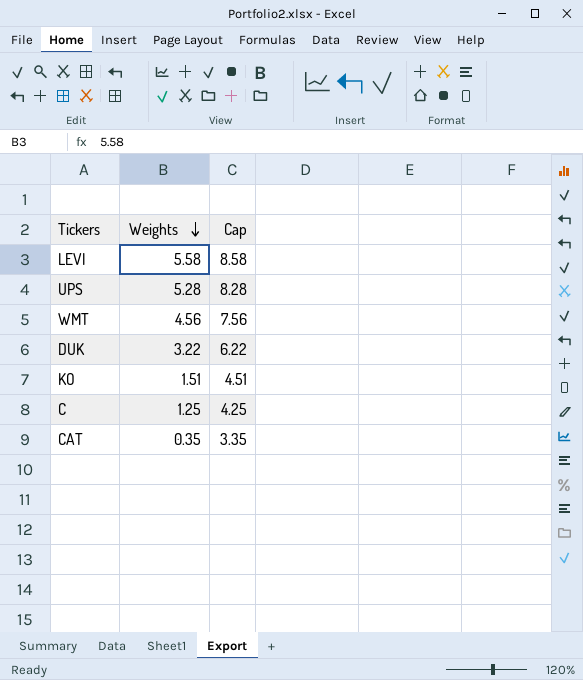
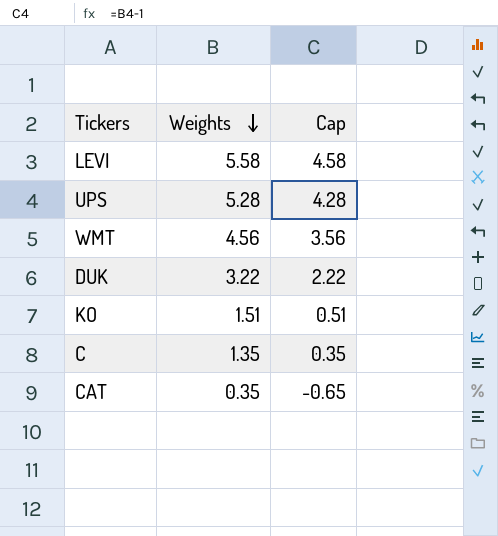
column Cap | formula: [Weights] + 3 -> [Weights] - 1
C | Weights: 1.25 -> 1.35

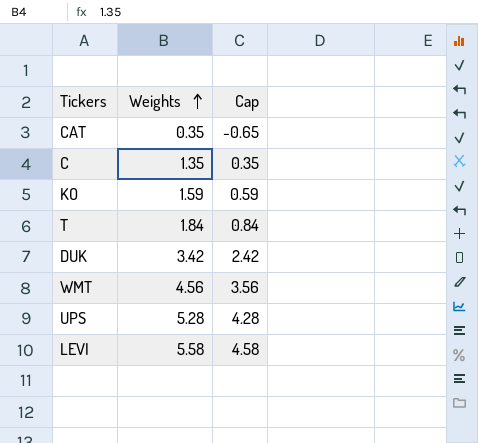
row order: Weights descending -> Weights ascending
KO | Weights: 1.51 -> 1.59
KO | Cap: 0.51 -> 0.59
row T: none -> 1.84 | 0.84
DUK | Weights: 3.22 -> 3.42
DUK | Cap: 2.22 -> 2.42

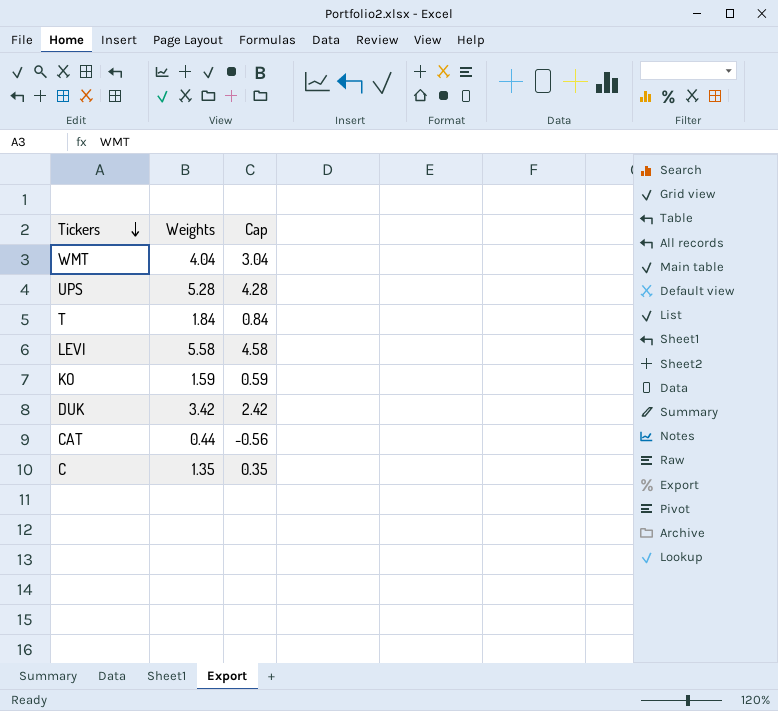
row order: Weights ascending -> Tickers descending
WMT | Weights: 4.56 -> 4.04
WMT | Cap: 3.56 -> 3.04
CAT | Weights: 0.35 -> 0.44
CAT | Cap: -0.65 -> -0.56

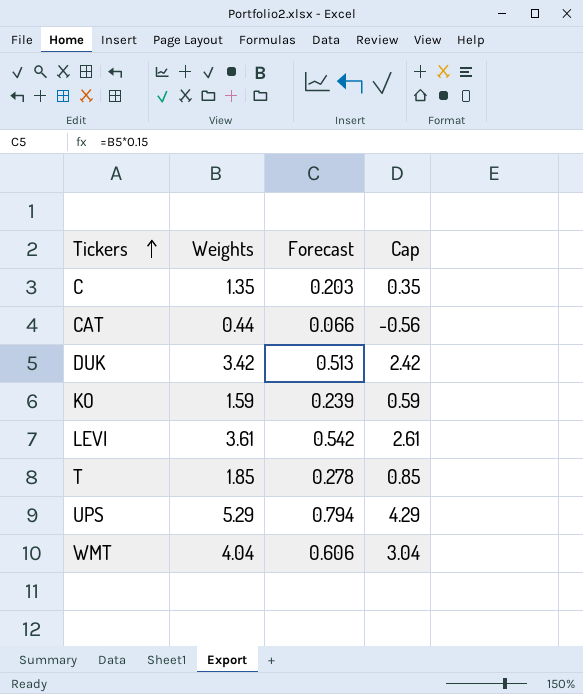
row order: Tickers descending -> Tickers ascending
column Forecast | formula: none -> [Weights] * 0.15
LEVI | Weights: 5.58 -> 3.61
LEVI | Cap: 4.58 -> 2.61
T | Weights: 1.84 -> 1.85
T | Cap: 0.84 -> 0.85
UPS | Weights: 5.28 -> 5.29
UPS | Cap: 4.28 -> 4.29

